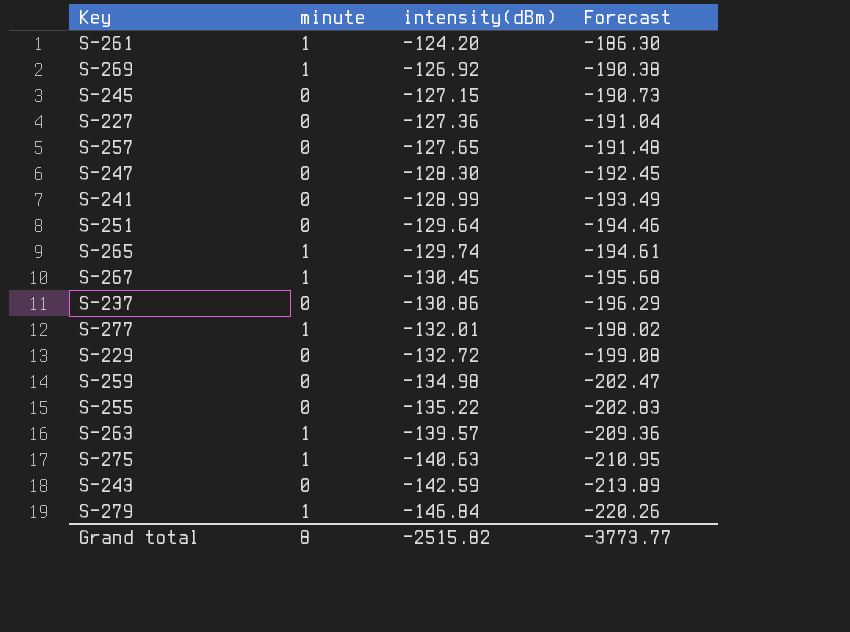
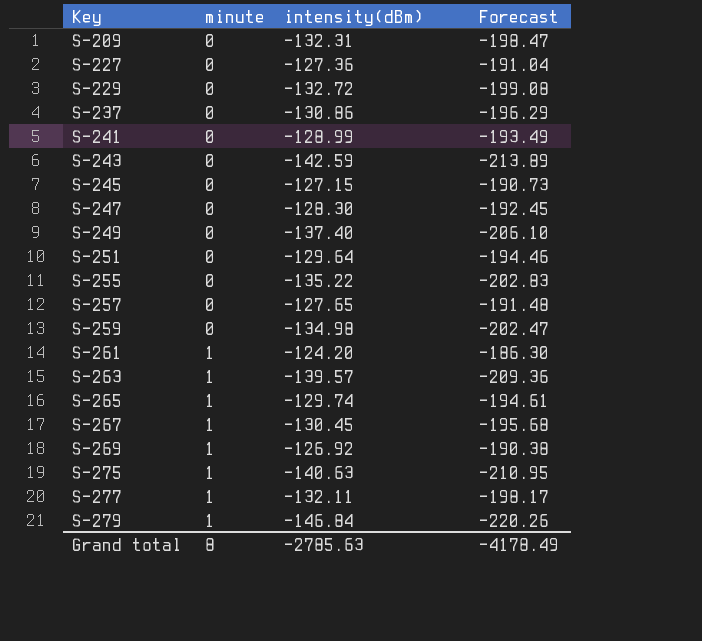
row order: intensity(dBm) descending -> Key ascending
row S-209: none -> 0 | -132.31 | -198.47
row S-249: none -> 0 | -137.40 | -206.10
S-277 | intensity(dBm): -132.01 -> -132.11
S-277 | Forecast: -198.02 -> -198.17
Grand total | intensity(dBm): -2515.82 -> -2785.63
Grand total | Forecast: -3773.77 -> -4178.49

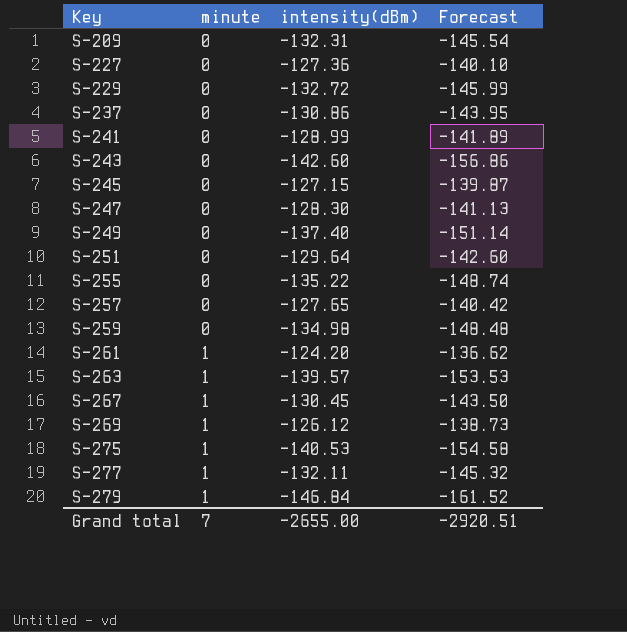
column Forecast | formula: [intensity(dBm)] * 1.5 -> [intensity(dBm)] * 1.1
row S-265: 1 | -129.74 | -194.61 -> none
S-243 | intensity(dBm): -142.59 -> -142.60
S-269 | intensity(dBm): -126.92 -> -126.12
S-275 | intensity(dBm): -140.63 -> -140.53
Grand total | minute: 8 -> 7
Grand total | intensity(dBm): -2785.63 -> -2655.00
Grand total | Forecast: -4178.49 -> -2920.51

